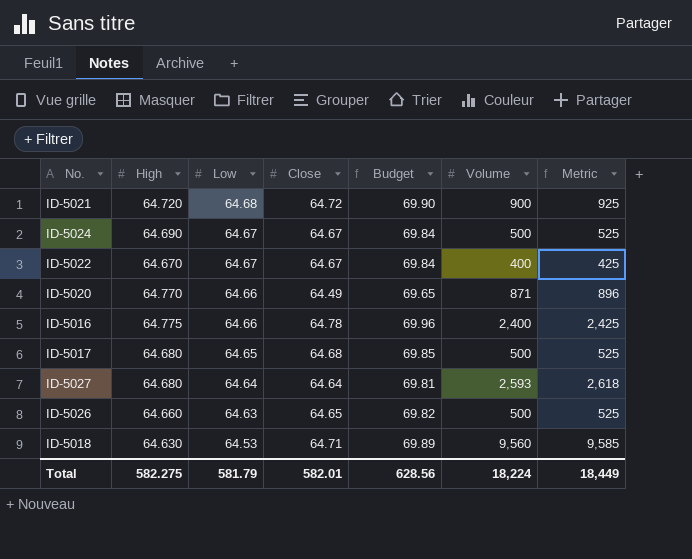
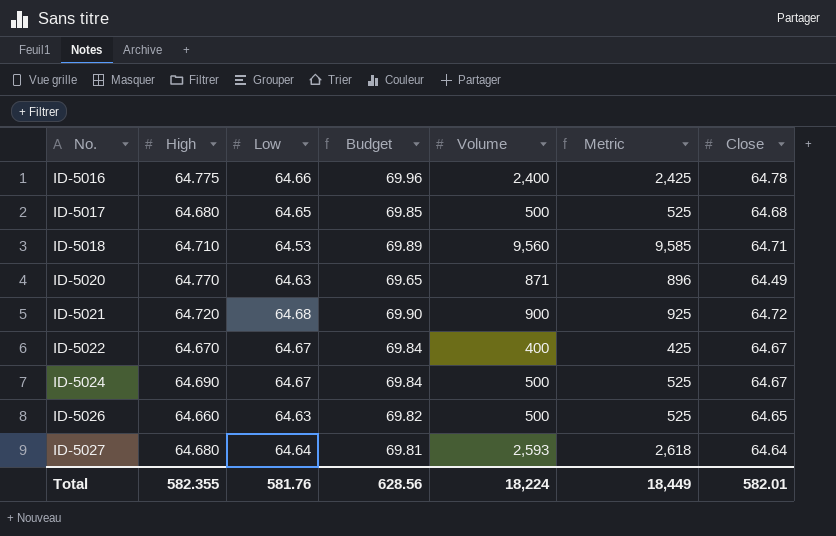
row order: Low descending -> No. ascending
column Close | position: 4 -> 7
ID-5018 | High: 64.630 -> 64.710
ID-5020 | Low: 64.66 -> 64.63
Total | High: 582.275 -> 582.355
Total | Low: 581.79 -> 581.76

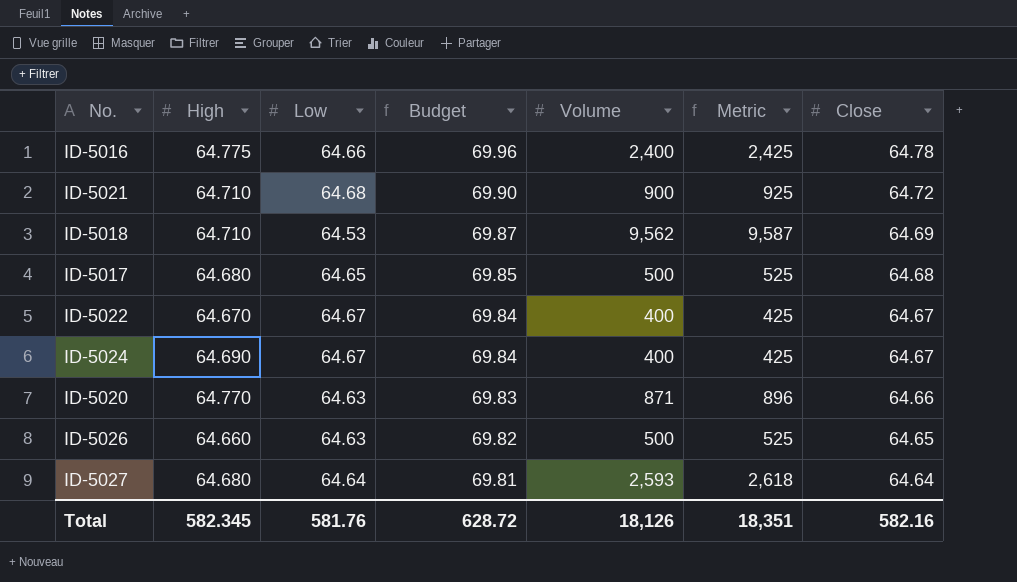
row order: No. ascending -> Budget descending
ID-5021 | High: 64.720 -> 64.710
ID-5018 | Budget: 69.89 -> 69.87
ID-5018 | Volume: 9,560 -> 9,562
ID-5018 | Metric: 9,585 -> 9,587
ID-5018 | Close: 64.71 -> 64.69
ID-5024 | Volume: 500 -> 400
ID-5024 | Metric: 525 -> 425
ID-5020 | Budget: 69.65 -> 69.83
ID-5020 | Close: 64.49 -> 64.66
Total | High: 582.355 -> 582.345
Total | Budget: 628.56 -> 628.72
Total | Volume: 18,224 -> 18,126
Total | Metric: 18,449 -> 18,351
Total | Close: 582.01 -> 582.16

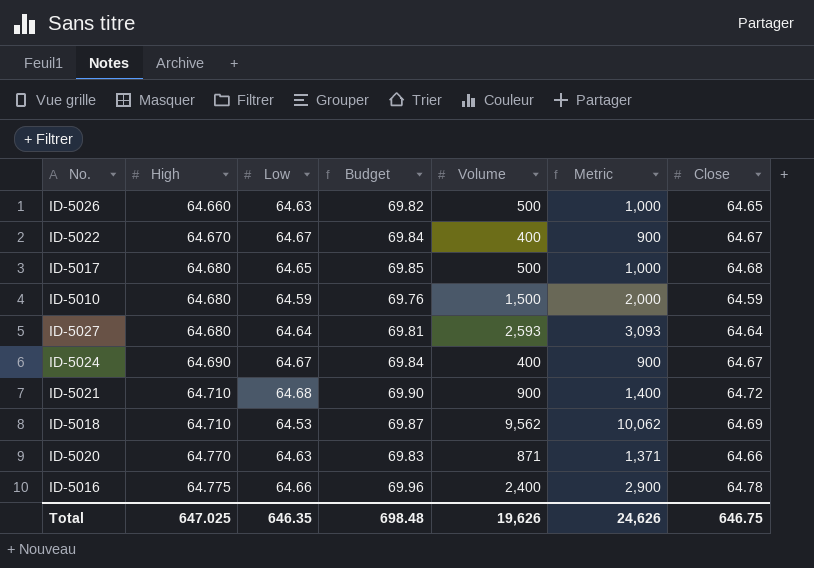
row order: Budget descending -> High ascending
column Metric | formula: [Volume] + 25 -> [Volume] + 500
row ID-5010: none -> 64.680 | 64.59 | 69.76 | 1,500 | 2,000 | 64.59
Total | High: 582.345 -> 647.025
Total | Low: 581.76 -> 646.35
Total | Budget: 628.72 -> 698.48
Total | Volume: 18,126 -> 19,626
Total | Metric: 18,351 -> 24,626
Total | Close: 582.16 -> 646.75

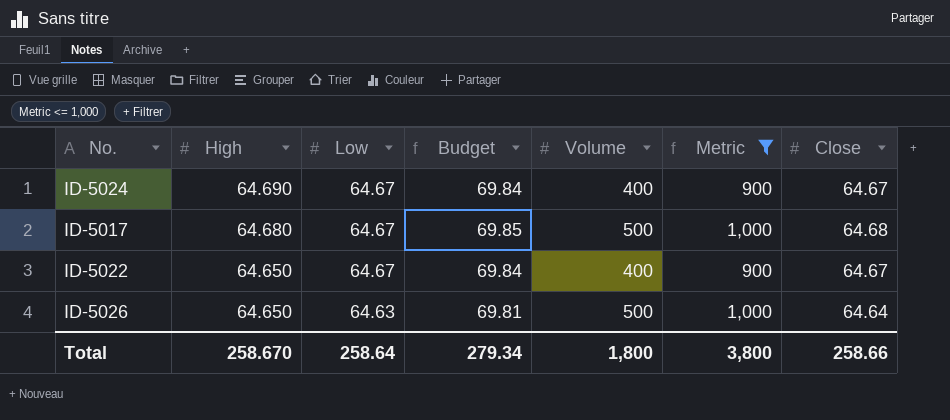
filter: none -> Metric <= 1,000
row order: High ascending -> High descending
ID-5017 | Low: 64.65 -> 64.67
ID-5022 | High: 64.670 -> 64.650
ID-5026 | High: 64.660 -> 64.650
ID-5026 | Budget: 69.82 -> 69.81
ID-5026 | Close: 64.65 -> 64.64
Total | High: 647.025 -> 258.670
Total | Low: 646.35 -> 258.64
Total | Budget: 698.48 -> 279.34
Total | Volume: 19,626 -> 1,800
Total | Metric: 24,626 -> 3,800
Total | Close: 646.75 -> 258.66

